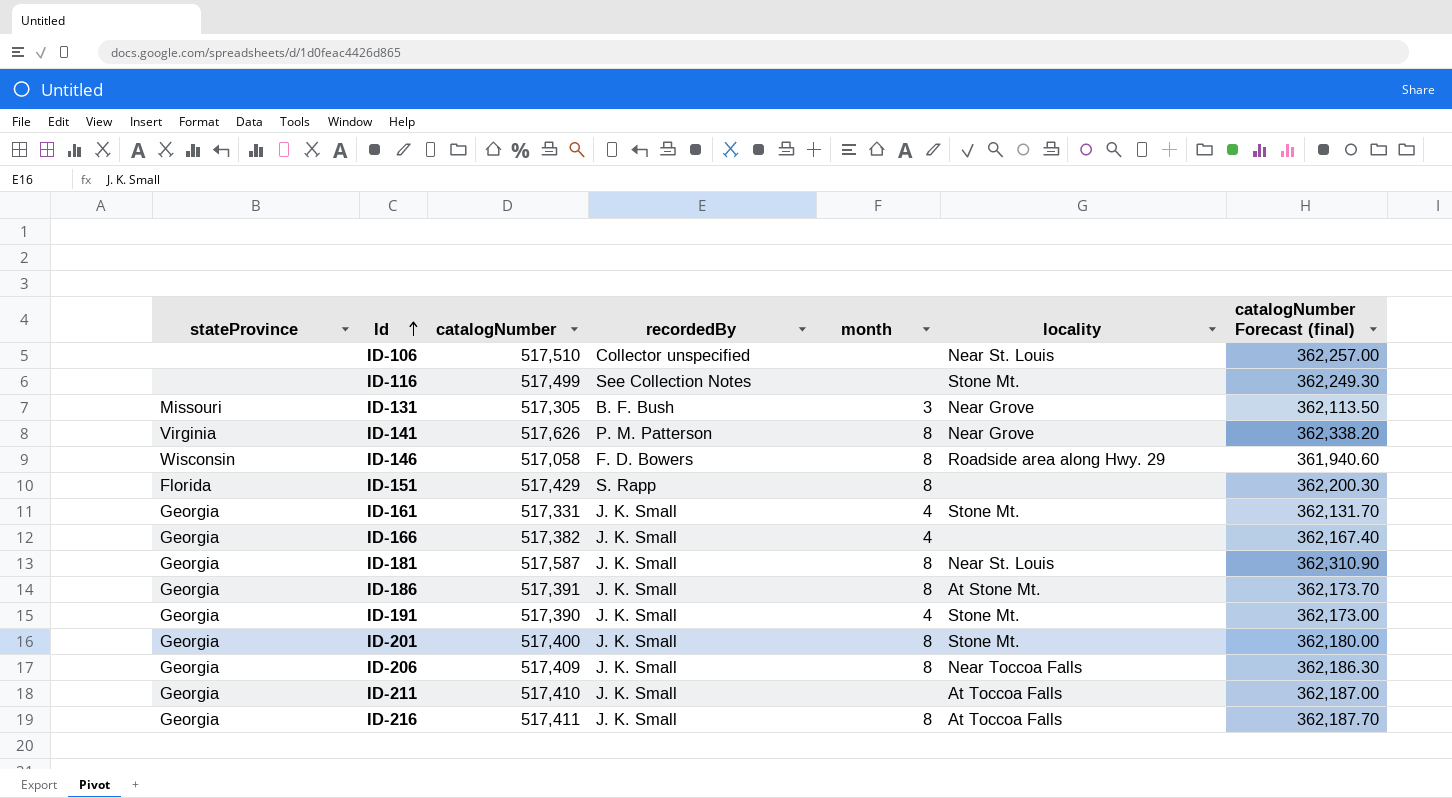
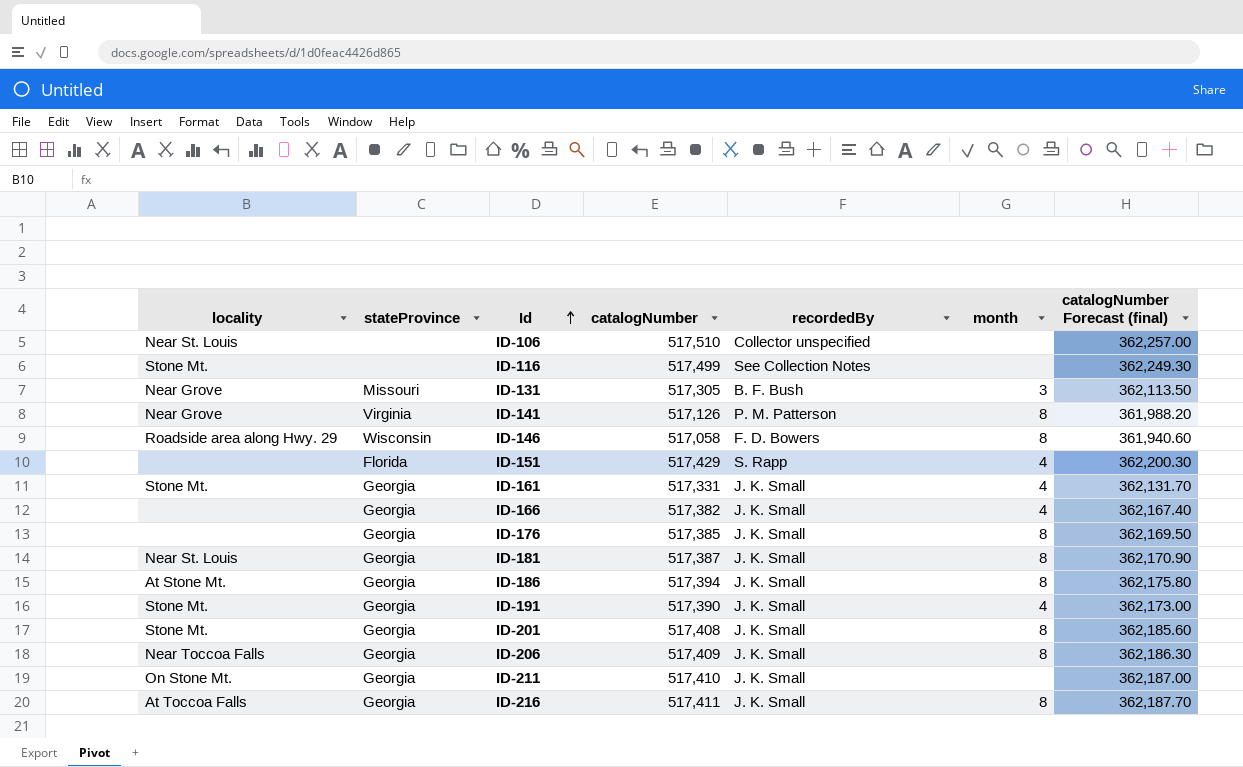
column locality | position: 6 -> 1
ID-141 | catalogNumber: 517,626 -> 517,126
ID-141 | catalogNumber Forecast (final): 362,338.20 -> 361,988.20
ID-151 | month: 8 -> 4
row ID-176: none -> none | Georgia | 517,385 | J. K. Small | 8 | 362,169.50
ID-181 | catalogNumber: 517,587 -> 517,387
ID-181 | catalogNumber Forecast (final): 362,310.90 -> 362,170.90
ID-186 | catalogNumber: 517,391 -> 517,394
ID-186 | catalogNumber Forecast (final): 362,173.70 -> 362,175.80
ID-201 | catalogNumber: 517,400 -> 517,408
ID-201 | catalogNumber Forecast (final): 362,180.00 -> 362,185.60
ID-211 | locality: At Toccoa Falls -> On Stone Mt.

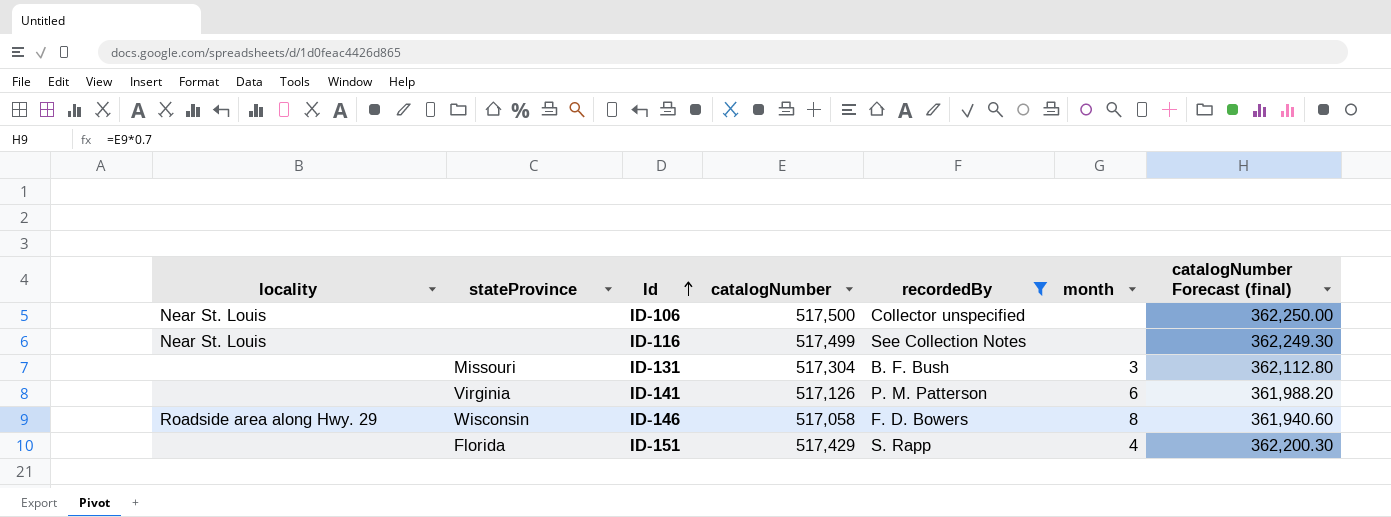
filter: none -> recordedBy != J. K. Small
ID-106 | catalogNumber: 517,510 -> 517,500
ID-106 | catalogNumber Forecast (final): 362,257.00 -> 362,250.00
ID-116 | locality: Stone Mt. -> Near St. Louis
ID-131 | locality: Near Grove -> none
ID-131 | catalogNumber: 517,305 -> 517,304
ID-131 | catalogNumber Forecast (final): 362,113.50 -> 362,112.80
ID-141 | locality: Near Grove -> none
ID-141 | month: 8 -> 6

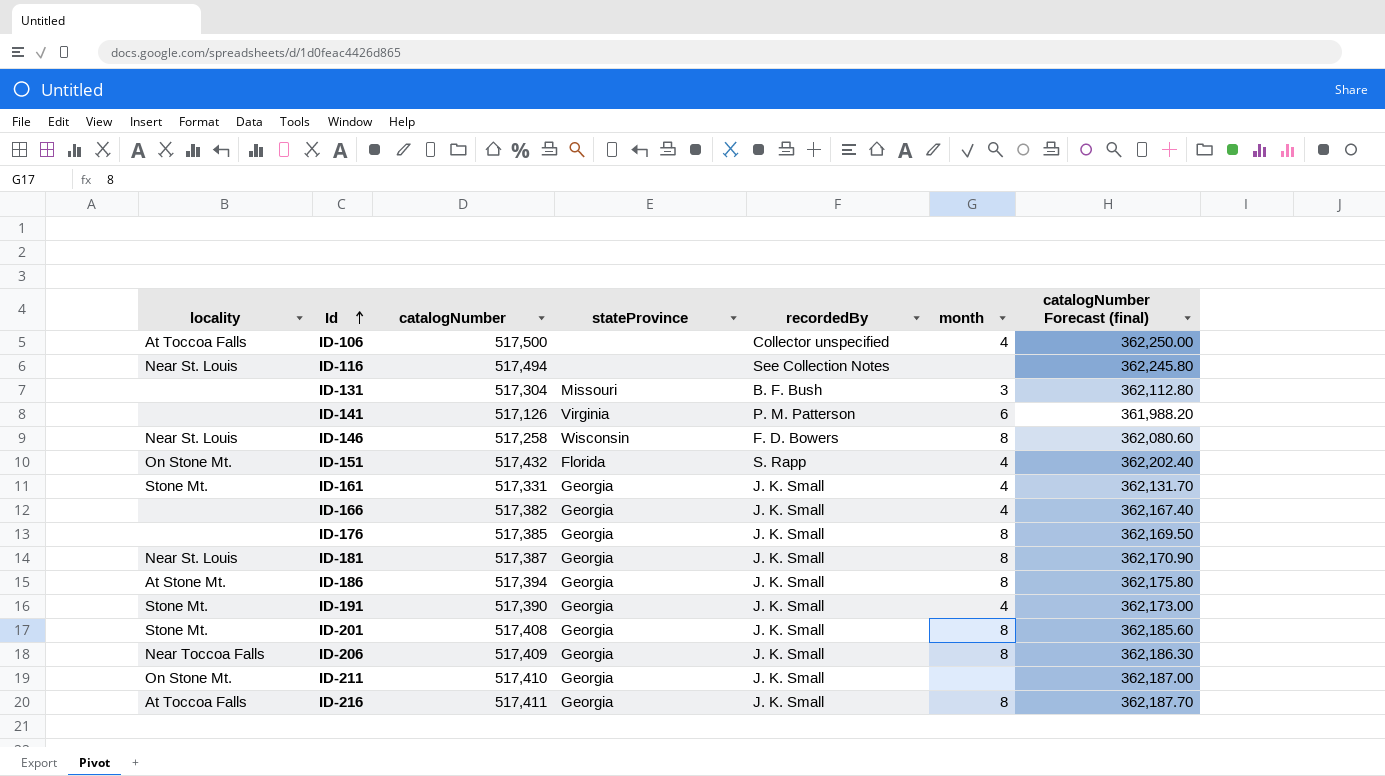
filter: recordedBy != J. K. Small -> none
column stateProvince | position: 2 -> 4
ID-106 | locality: Near St. Louis -> At Toccoa Falls
ID-106 | month: none -> 4
ID-116 | catalogNumber: 517,499 -> 517,494
ID-116 | catalogNumber Forecast (final): 362,249.30 -> 362,245.80
ID-146 | locality: Roadside area along Hwy. 29 -> Near St. Louis
ID-146 | catalogNumber: 517,058 -> 517,258
ID-146 | catalogNumber Forecast (final): 361,940.60 -> 362,080.60
ID-151 | locality: none -> On Stone Mt.
ID-151 | catalogNumber: 517,429 -> 517,432
ID-151 | catalogNumber Forecast (final): 362,200.30 -> 362,202.40

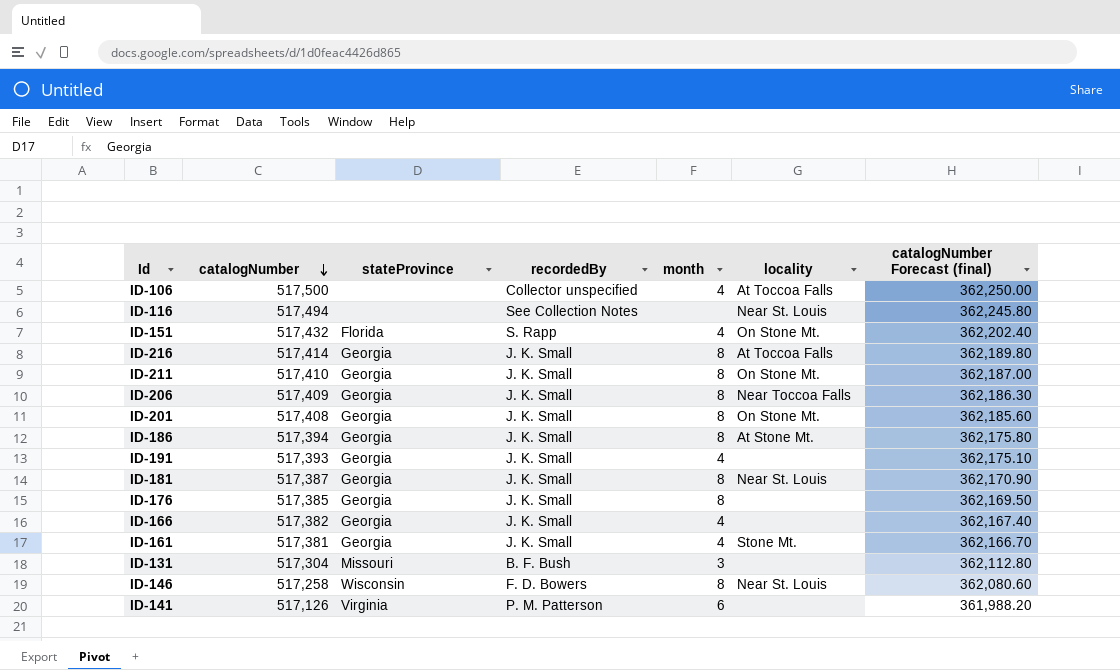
row order: Id ascending -> catalogNumber descending
column locality | position: 1 -> 6
ID-216 | catalogNumber: 517,411 -> 517,414
ID-216 | catalogNumber Forecast (final): 362,187.70 -> 362,189.80
ID-211 | month: none -> 8
ID-201 | locality: Stone Mt. -> On Stone Mt.
ID-191 | catalogNumber: 517,390 -> 517,393
ID-191 | locality: Stone Mt. -> none
ID-191 | catalogNumber Forecast (final): 362,173.00 -> 362,175.10
ID-161 | catalogNumber: 517,331 -> 517,381
ID-161 | catalogNumber Forecast (final): 362,131.70 -> 362,166.70

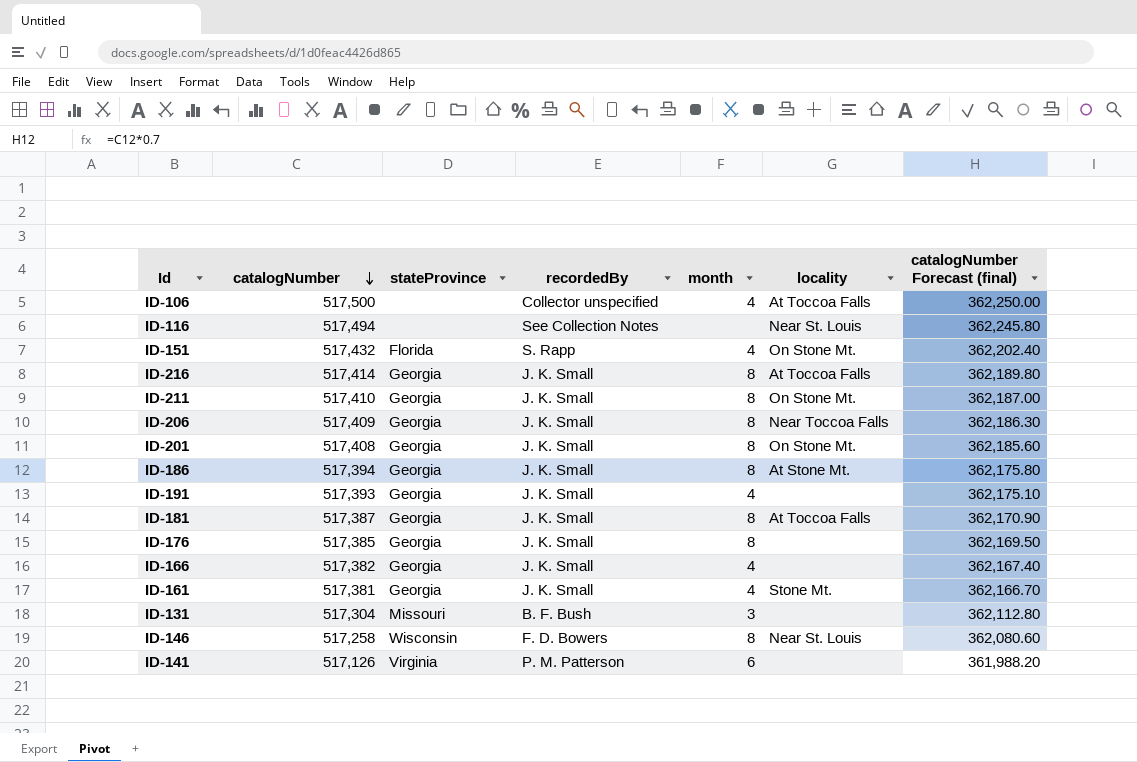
ID-181 | locality: Near St. Louis -> At Toccoa Falls

